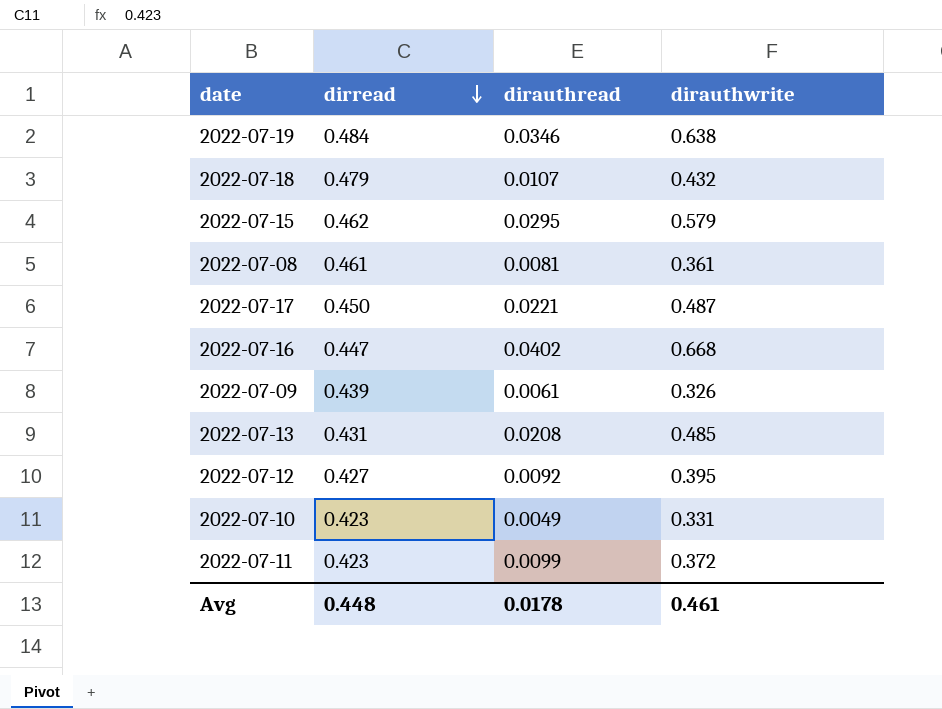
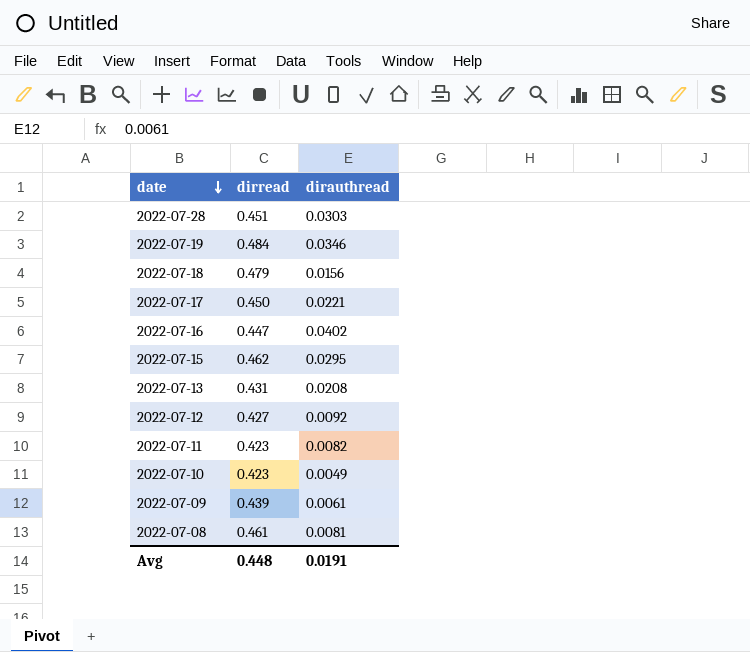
row order: dirread descending -> date descending
column dirauthwrite | position: 4 -> none
row 2022-07-28: none -> 0.451 | 0.0303
2022-07-18 | dirauthread: 0.0107 -> 0.0156
2022-07-11 | dirauthread: 0.0099 -> 0.0082
Avg | dirauthread: 0.0178 -> 0.0191

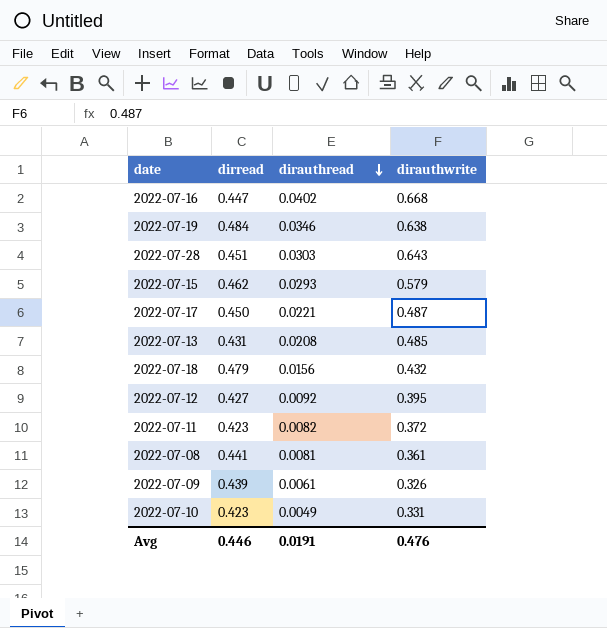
row order: date descending -> dirauthread descending
column dirauthwrite | position: none -> 4
2022-07-15 | dirauthread: 0.0295 -> 0.0293
2022-07-08 | dirread: 0.461 -> 0.441
Avg | dirread: 0.448 -> 0.446

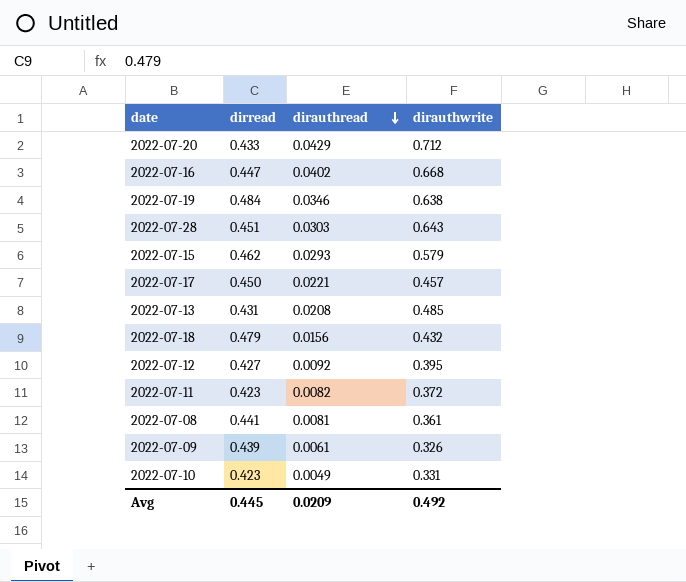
row 2022-07-20: none -> 0.433 | 0.0429 | 0.712
2022-07-17 | dirauthwrite: 0.487 -> 0.457
Avg | dirread: 0.446 -> 0.445
Avg | dirauthread: 0.0191 -> 0.0209
Avg | dirauthwrite: 0.476 -> 0.492

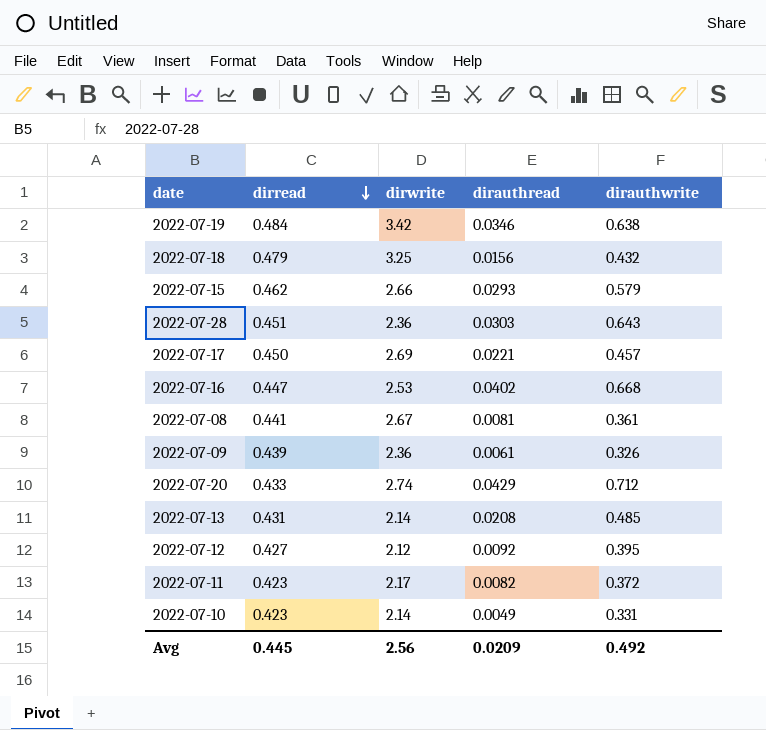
row order: dirauthread descending -> dirread descending
column dirwrite | position: none -> 3

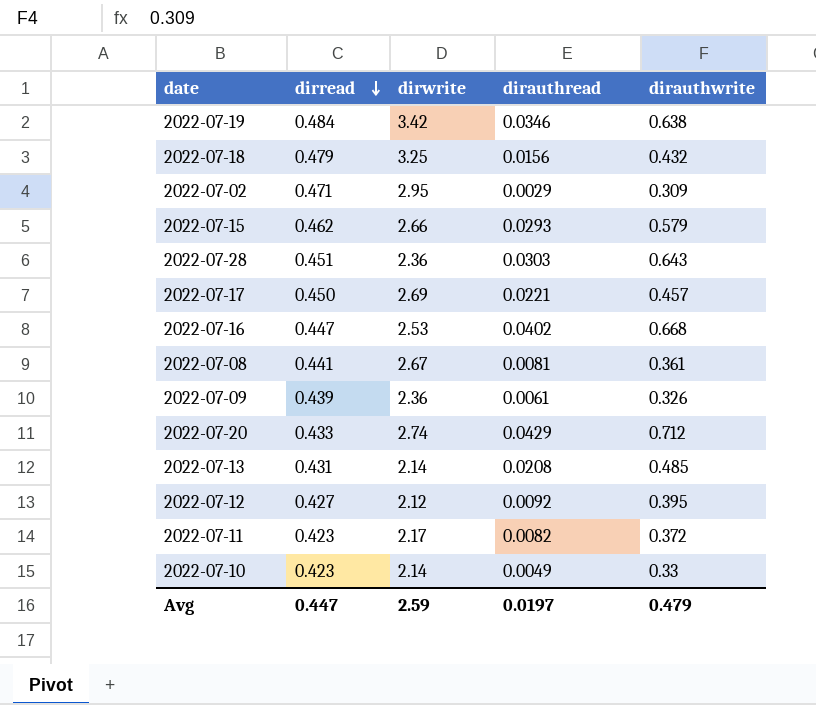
row 2022-07-02: none -> 0.471 | 2.95 | 0.0029 | 0.309
2022-07-10 | dirauthwrite: 0.331 -> 0.33
Avg | dirread: 0.445 -> 0.447
Avg | dirwrite: 2.56 -> 2.59
Avg | dirauthread: 0.0209 -> 0.0197
Avg | dirauthwrite: 0.492 -> 0.479

